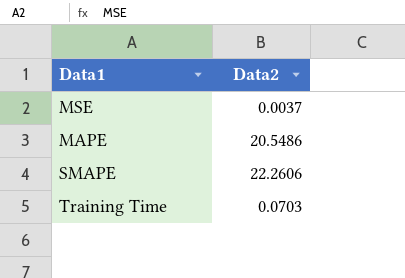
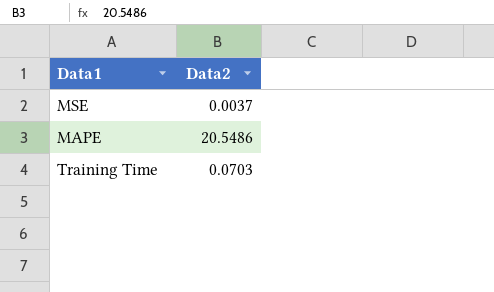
row SMAPE: 22.2606 -> none

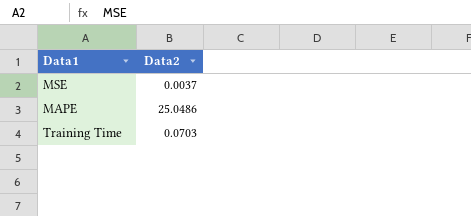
MAPE | Data2: 20.5486 -> 25.0486

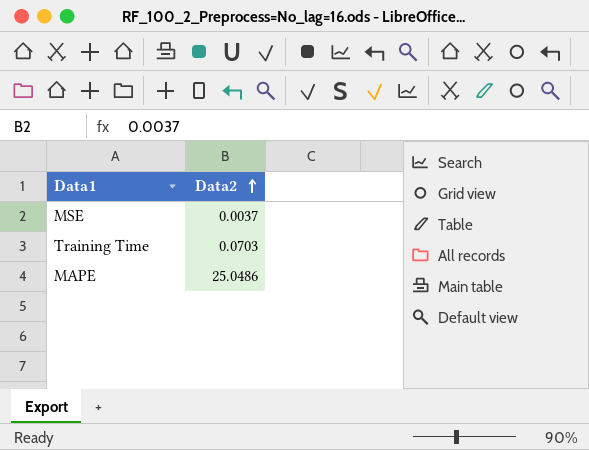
row order: none -> Data2 ascending

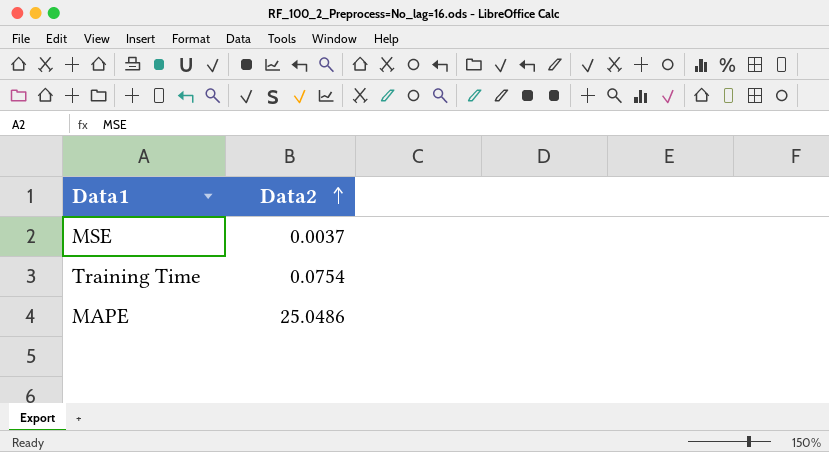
Training Time | Data2: 0.0703 -> 0.0754

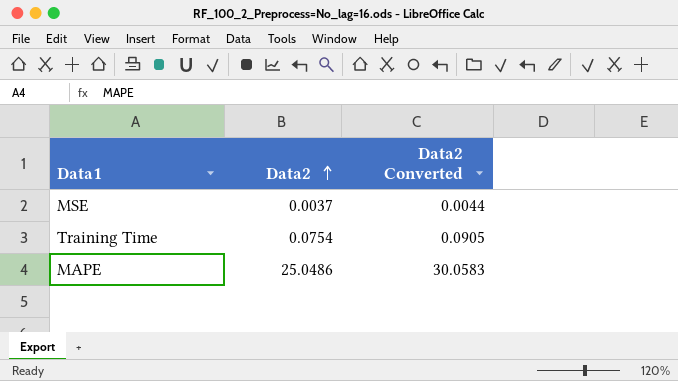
column Data2 Converted | formula: none -> [Data2] * 1.2

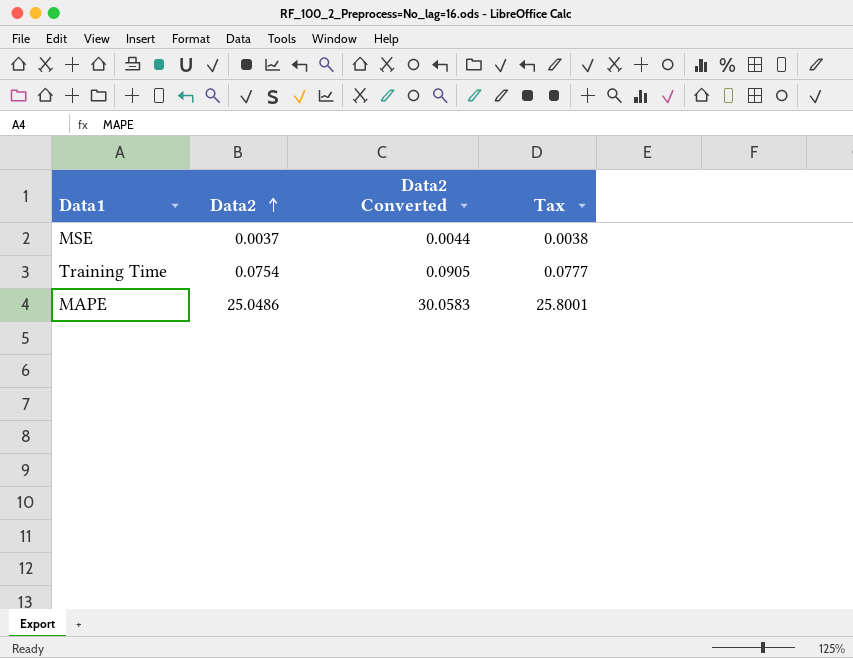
column Tax | formula: none -> [Data2] * 1.03

